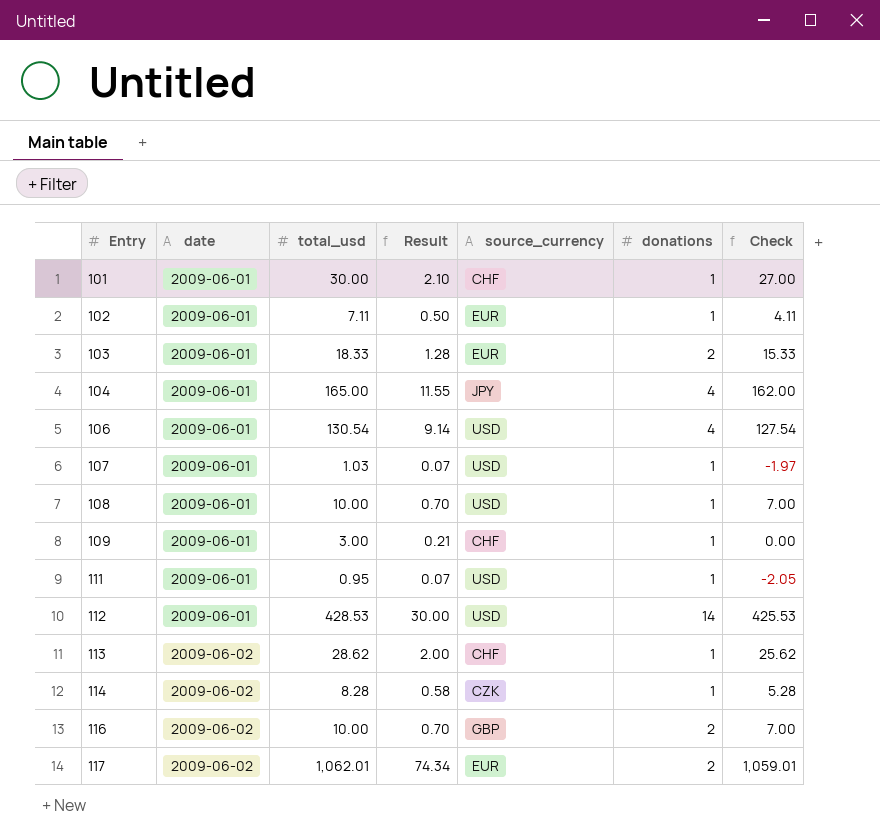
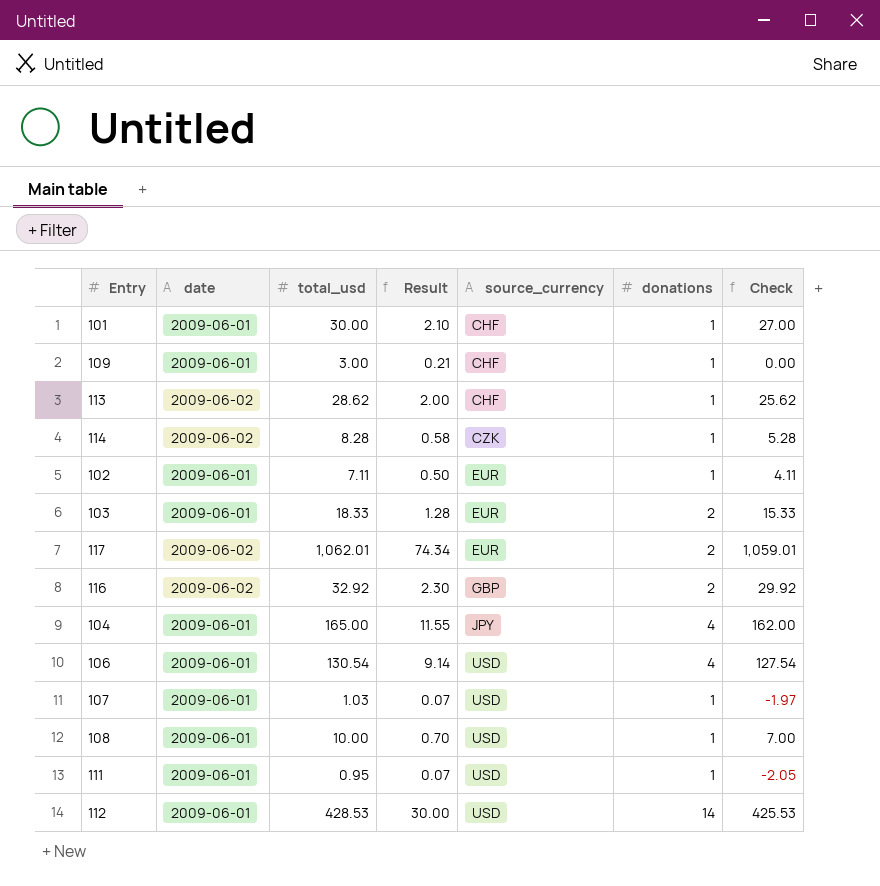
row order: Entry ascending -> source_currency ascending
116 | total_usd: 10.00 -> 32.92
116 | Result: 0.70 -> 2.30
116 | Check: 7.00 -> 29.92

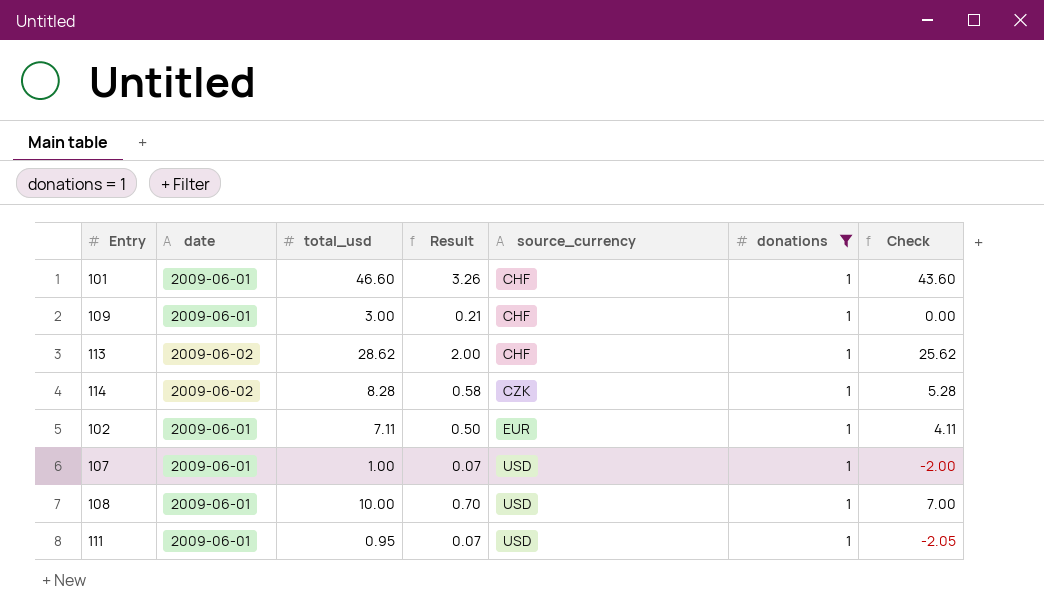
filter: none -> donations = 1
101 | total_usd: 30.00 -> 46.60
101 | Result: 2.10 -> 3.26
101 | Check: 27.00 -> 43.60
107 | total_usd: 1.03 -> 1.00
107 | Check: -1.97 -> -2.00

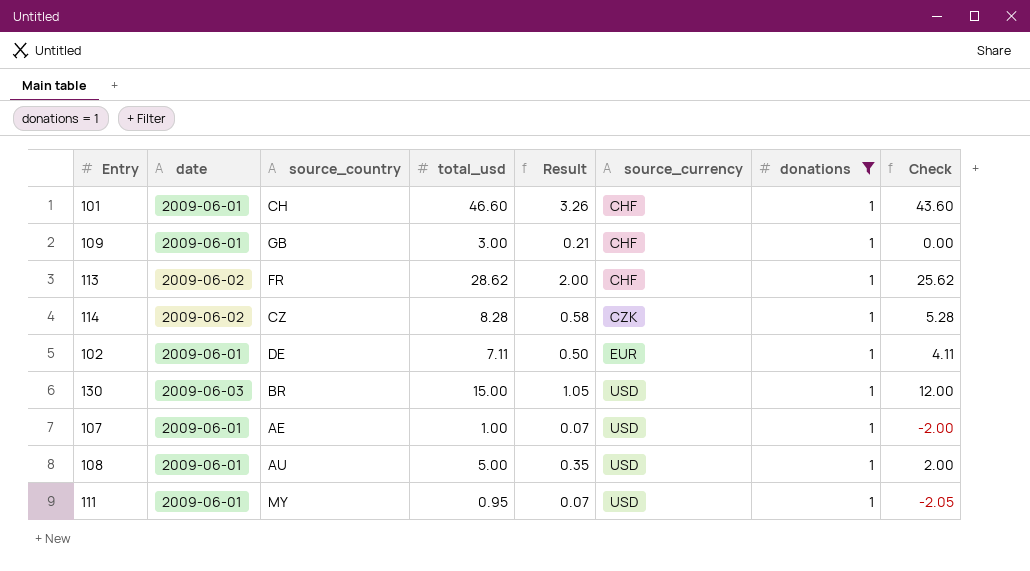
column source_country | position: none -> 3
row 130: none -> 2009-06-03 | BR | 15.00 | 1.05 | USD | 1 | 12.00
108 | total_usd: 10.00 -> 5.00
108 | Result: 0.70 -> 0.35
108 | Check: 7.00 -> 2.00

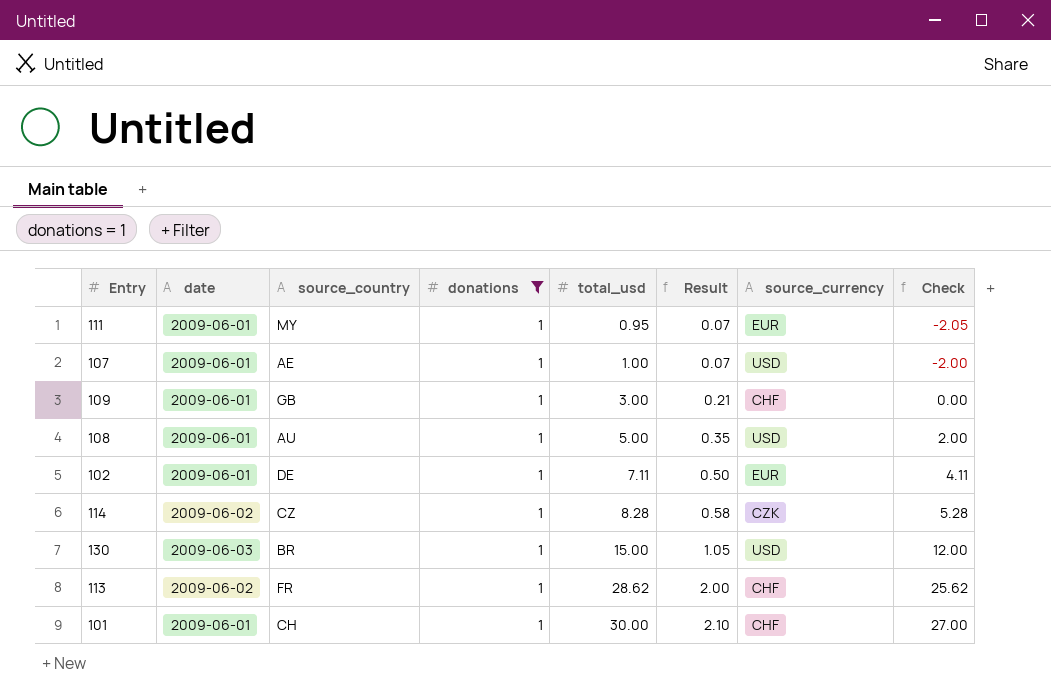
row order: source_currency ascending -> total_usd ascending
column donations | position: 7 -> 4
111 | source_currency: USD -> EUR
101 | total_usd: 46.60 -> 30.00
101 | Result: 3.26 -> 2.10
101 | Check: 43.60 -> 27.00

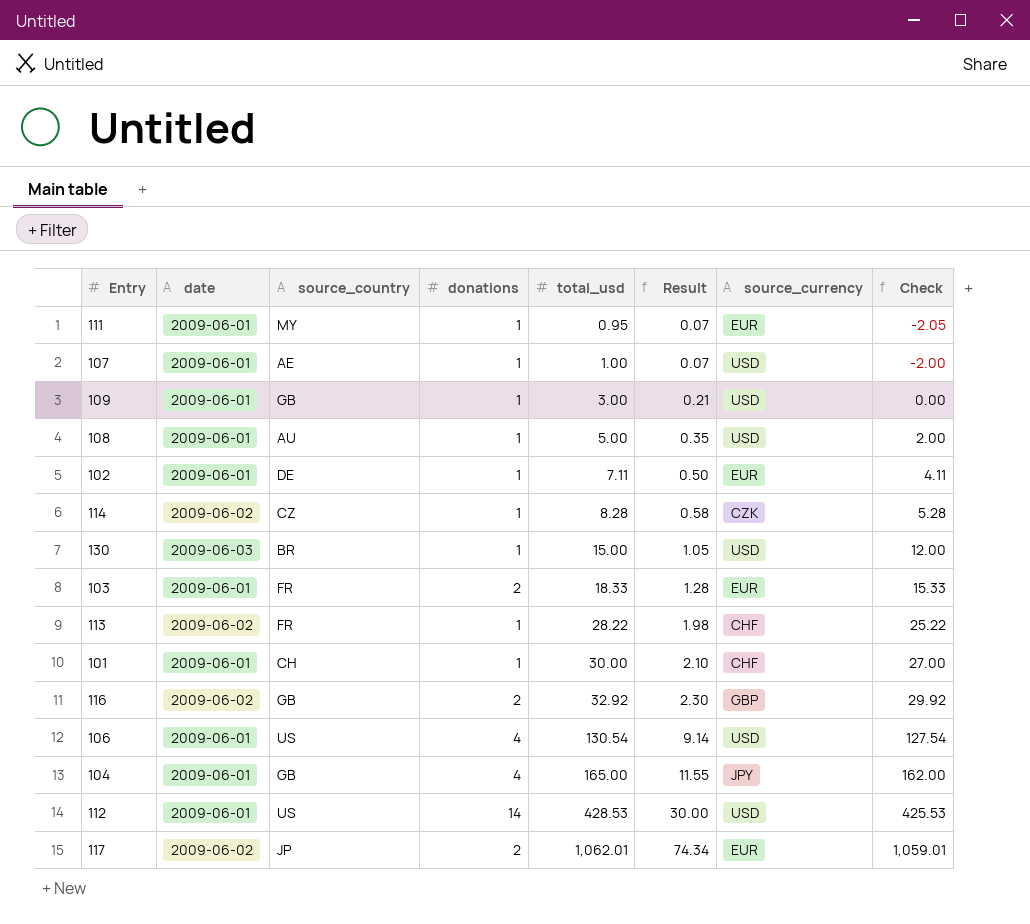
filter: donations = 1 -> none
109 | source_currency: CHF -> USD
113 | total_usd: 28.62 -> 28.22
113 | Result: 2.00 -> 1.98
113 | Check: 25.62 -> 25.22

